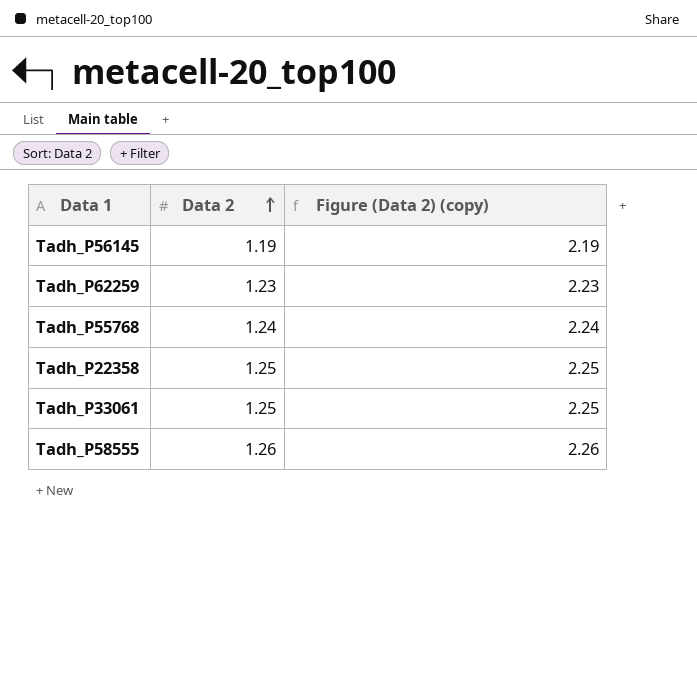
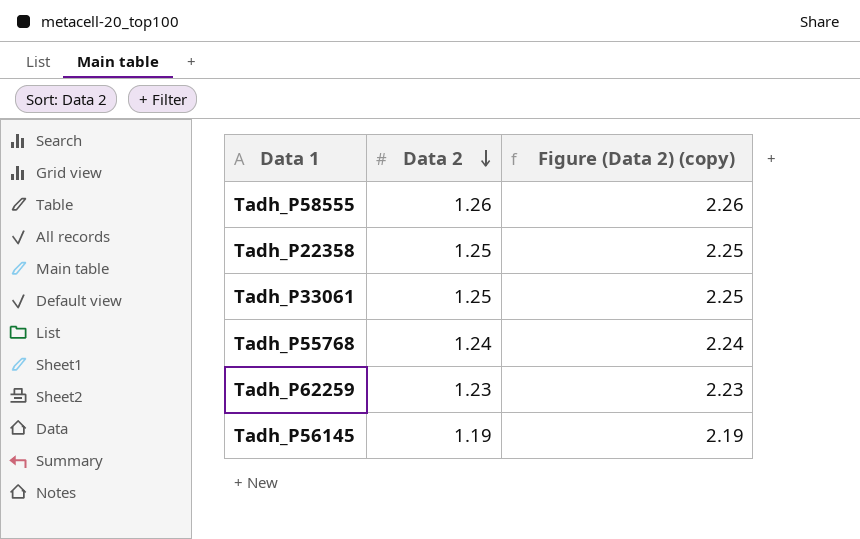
row order: Data 2 ascending -> Data 2 descending

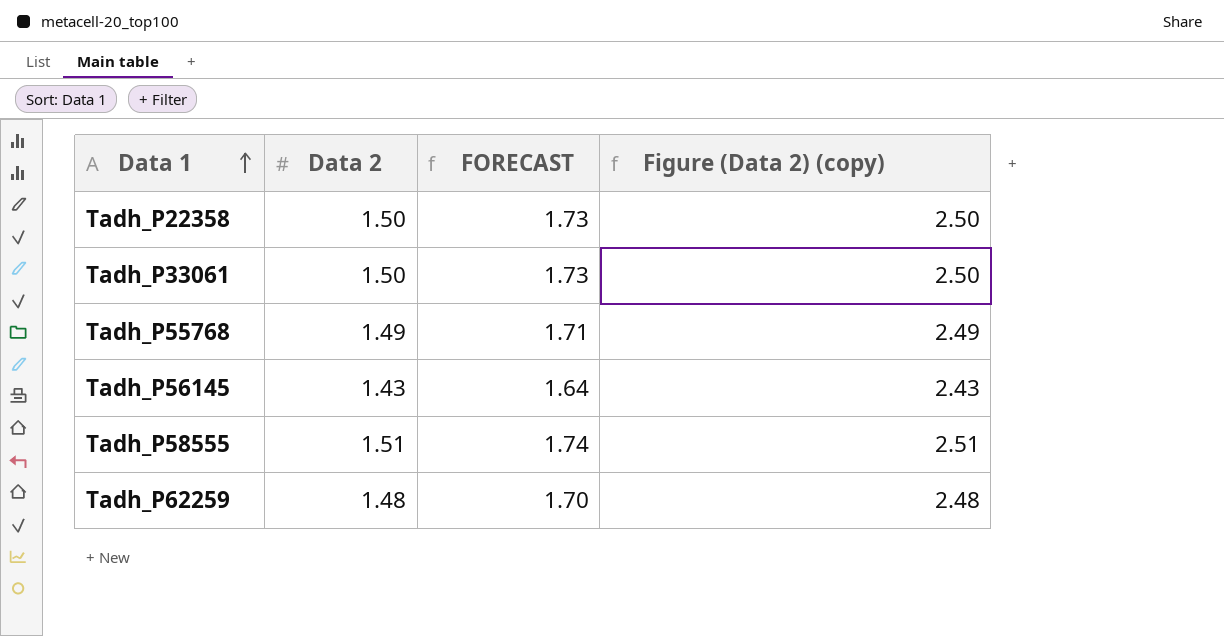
row order: Data 2 descending -> Data 1 ascending
column FORECAST | formula: none -> [Data 2] * 1.15
Tadh_P22358 | Data 2: 1.25 -> 1.50
Tadh_P22358 | Figure (Data 2) (copy): 2.25 -> 2.50
Tadh_P33061 | Data 2: 1.25 -> 1.50
Tadh_P33061 | Figure (Data 2) (copy): 2.25 -> 2.50
Tadh_P55768 | Data 2: 1.24 -> 1.49
Tadh_P55768 | Figure (Data 2) (copy): 2.24 -> 2.49
Tadh_P56145 | Data 2: 1.19 -> 1.43
Tadh_P56145 | Figure (Data 2) (copy): 2.19 -> 2.43
Tadh_P58555 | Data 2: 1.26 -> 1.51
Tadh_P58555 | Figure (Data 2) (copy): 2.26 -> 2.51
Tadh_P62259 | Data 2: 1.23 -> 1.48
Tadh_P62259 | Figure (Data 2) (copy): 2.23 -> 2.48

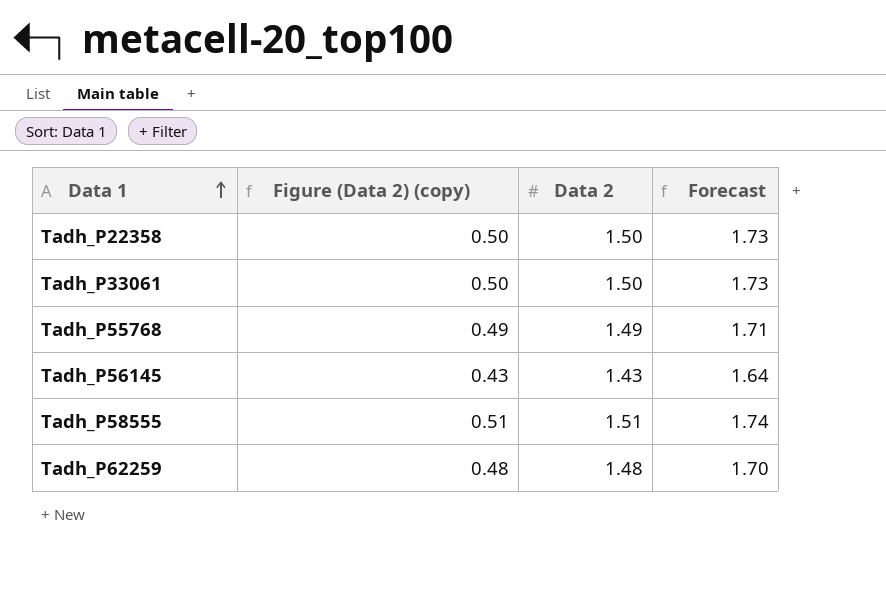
column Figure (Data 2) (copy) | formula: [Data 2] + 1 -> [Data 2] - 1
column Figure (Data 2) (copy) | position: 4 -> 2
column name: FORECAST -> Forecast

